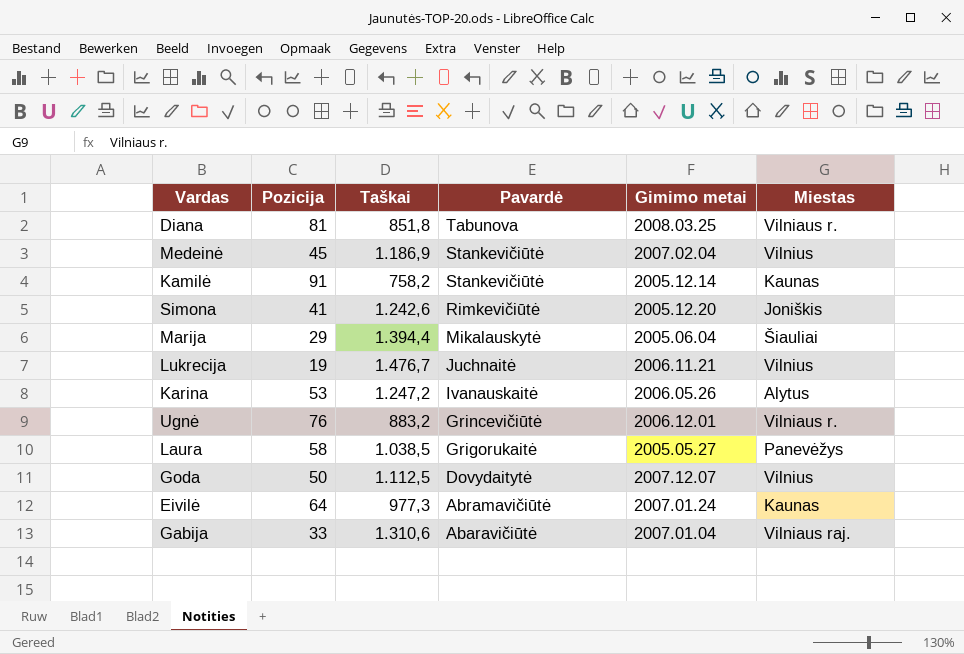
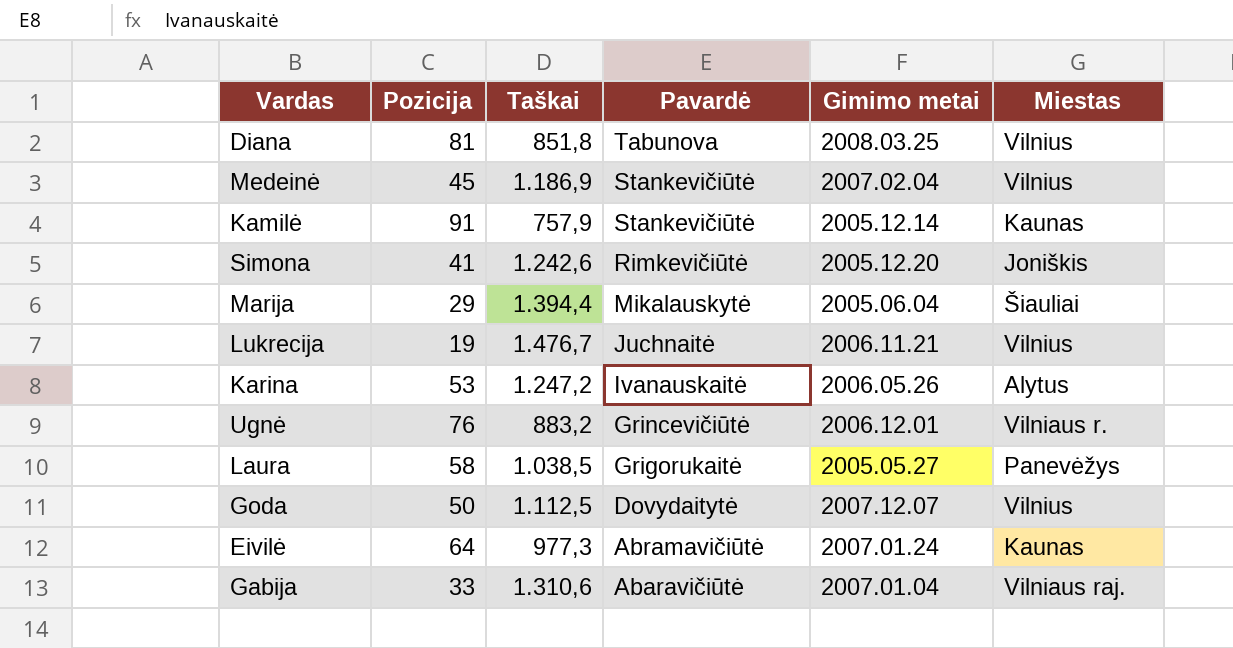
Diana | Miestas: Vilniaus r. -> Vilnius
Kamilė | Taškai: 758,2 -> 757,9

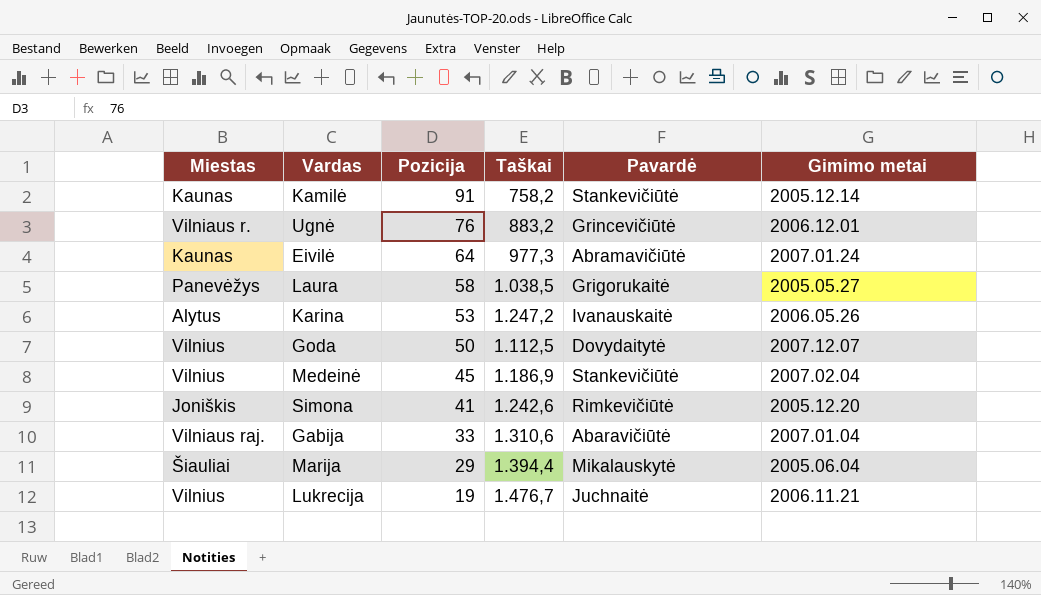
row order: Pavardė descending -> Pozicija descending
column Miestas | position: 6 -> 1
row Diana: 81 | 851,8 | Tabunova | 2008.03.25 | Vilnius -> none
Kamilė | Taškai: 757,9 -> 758,2

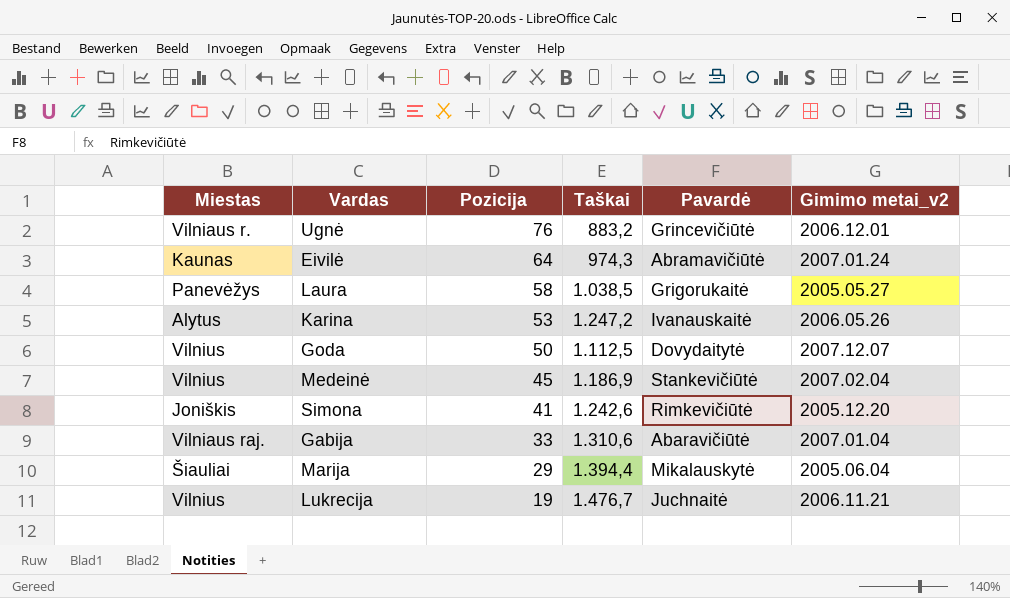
column name: Gimimo metai -> Gimimo metai_v2
row Kamilė: Kaunas | 91 | 758,2 | Stankevičiūtė | 2005.12.14 -> none
Eivilė | Taškai: 977,3 -> 974,3

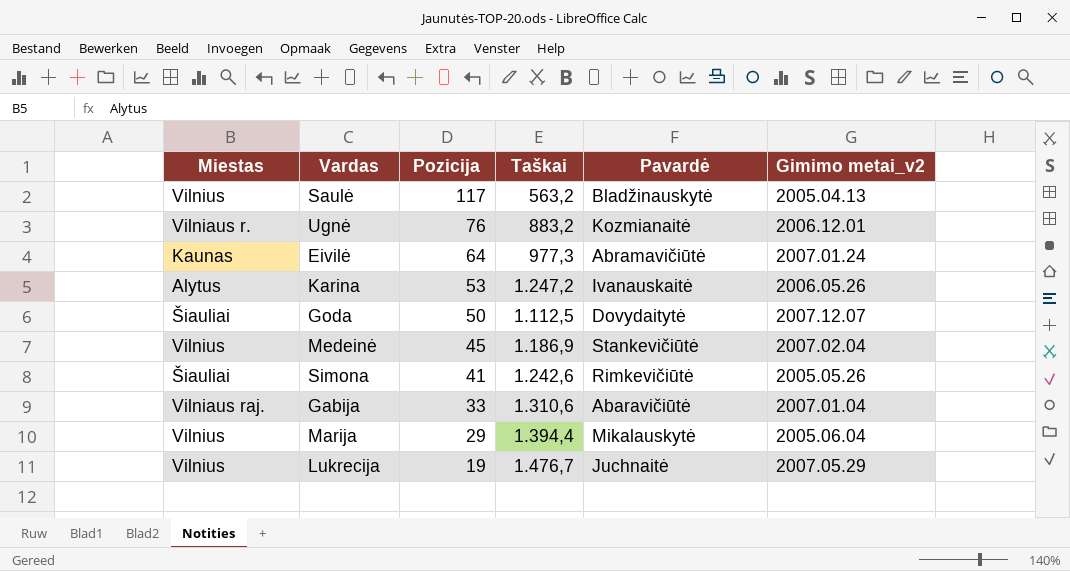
row Laura: Panevėžys | 58 | 1.038,5 | Grigorukaitė | 2005.05.27 -> none
row Saulė: none -> Vilnius | 117 | 563,2 | Bladžinauskytė | 2005.04.13
Ugnė | Pavardė: Grincevičiūtė -> Kozmianaitė
Eivilė | Taškai: 974,3 -> 977,3
Goda | Miestas: Vilnius -> Šiauliai
Simona | Miestas: Joniškis -> Šiauliai
Simona | Gimimo metai_v2: 2005.12.20 -> 2005.05.26
Marija | Miestas: Šiauliai -> Vilnius
Lukrecija | Gimimo metai_v2: 2006.11.21 -> 2007.05.29

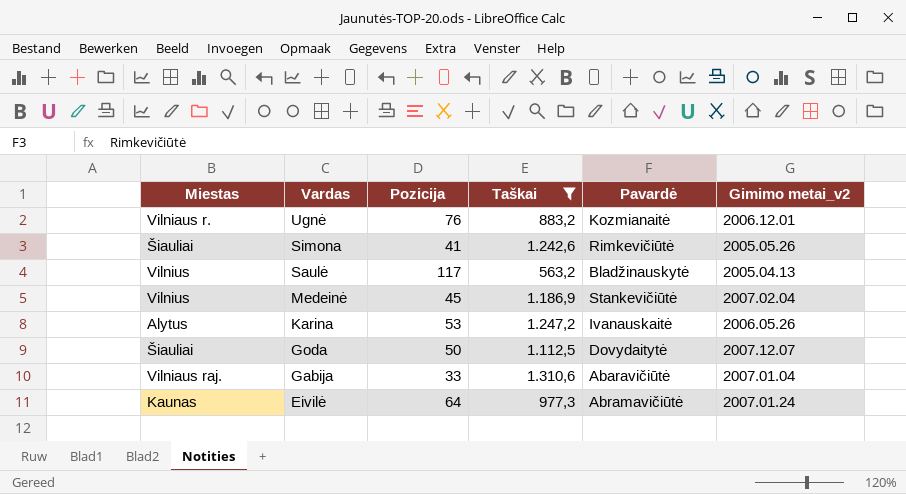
filter: none -> Taškai <= 1.310,6
row order: Pozicija descending -> Vardas descending

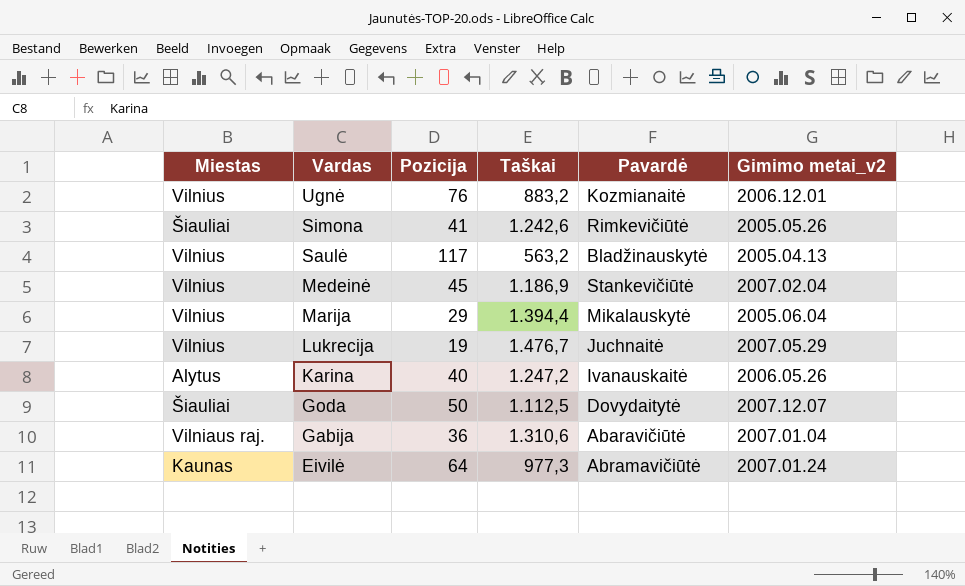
filter: Taškai <= 1.310,6 -> none
Ugnė | Miestas: Vilniaus r. -> Vilnius
Karina | Pozicija: 53 -> 40
Gabija | Pozicija: 33 -> 36

